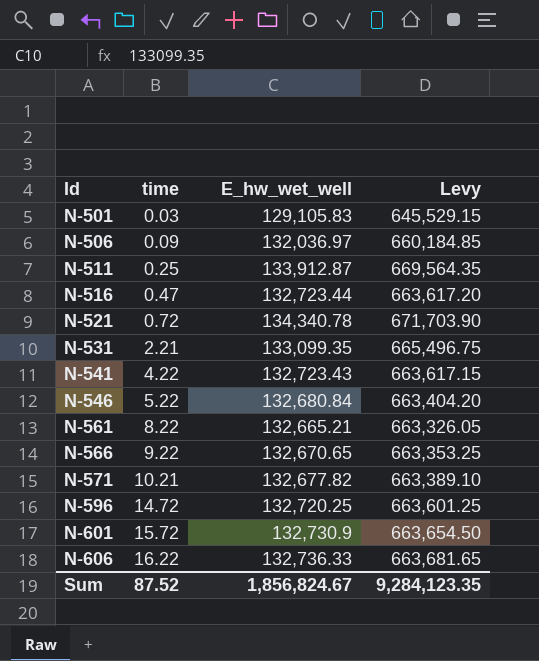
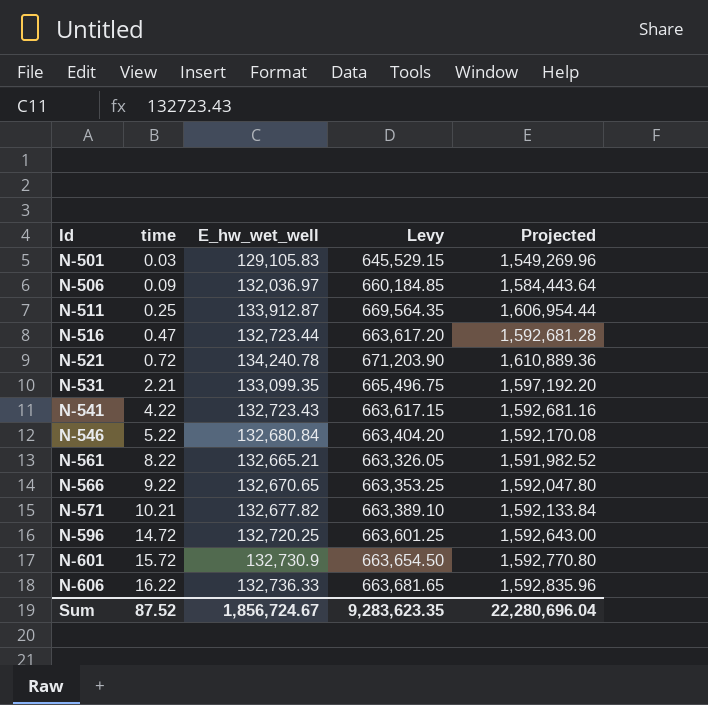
column Projected | formula: none -> [E_hw_wet_well] * 12
N-521 | E_hw_wet_well: 134,340.78 -> 134,240.78
N-521 | Levy: 671,703.90 -> 671,203.90
Sum | E_hw_wet_well: 1,856,824.67 -> 1,856,724.67
Sum | Levy: 9,284,123.35 -> 9,283,623.35

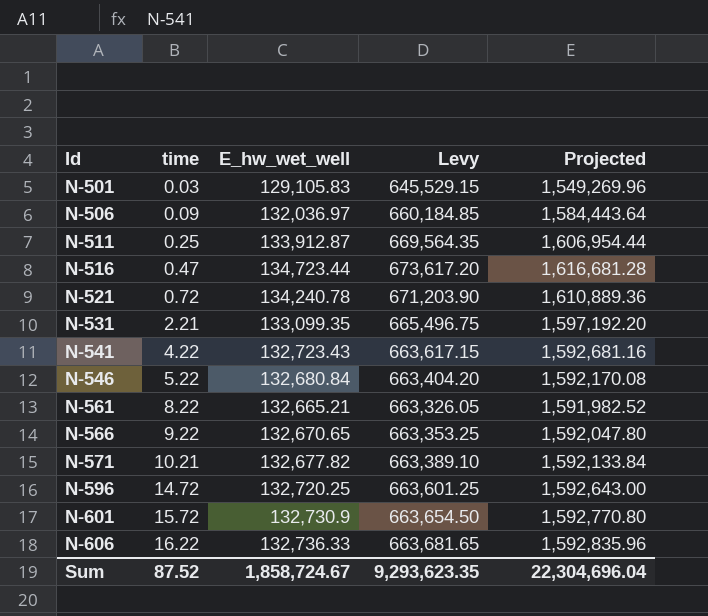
N-516 | E_hw_wet_well: 132,723.44 -> 134,723.44
N-516 | Levy: 663,617.20 -> 673,617.20
N-516 | Projected: 1,592,681.28 -> 1,616,681.28
Sum | E_hw_wet_well: 1,856,724.67 -> 1,858,724.67
Sum | Levy: 9,283,623.35 -> 9,293,623.35
Sum | Projected: 22,280,696.04 -> 22,304,696.04

